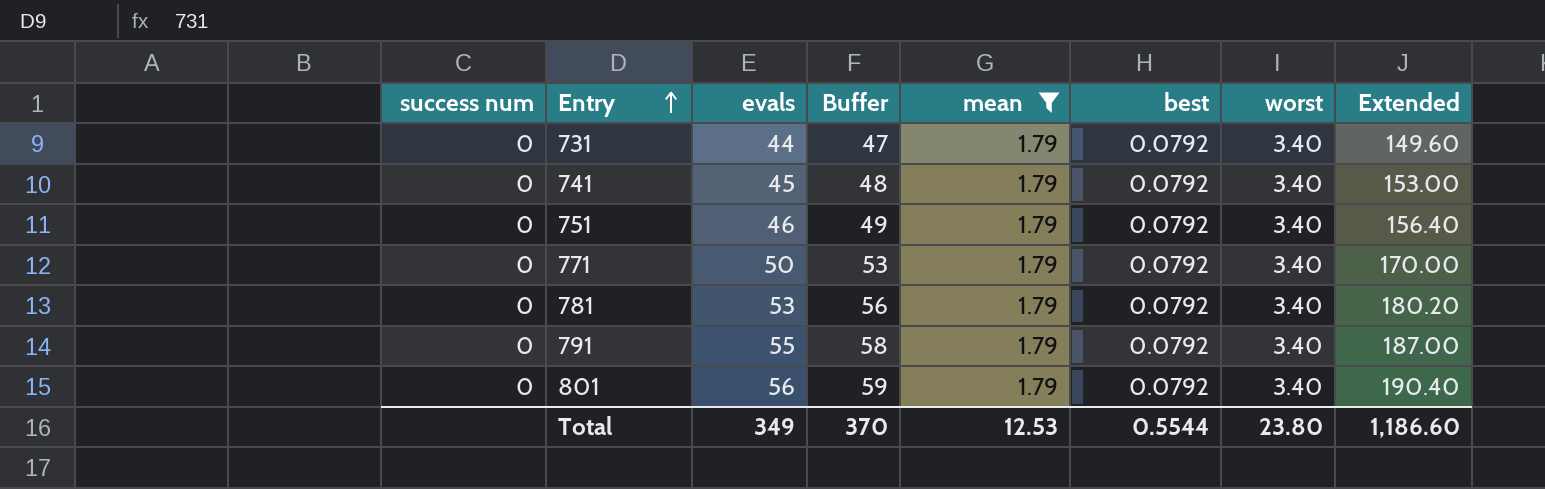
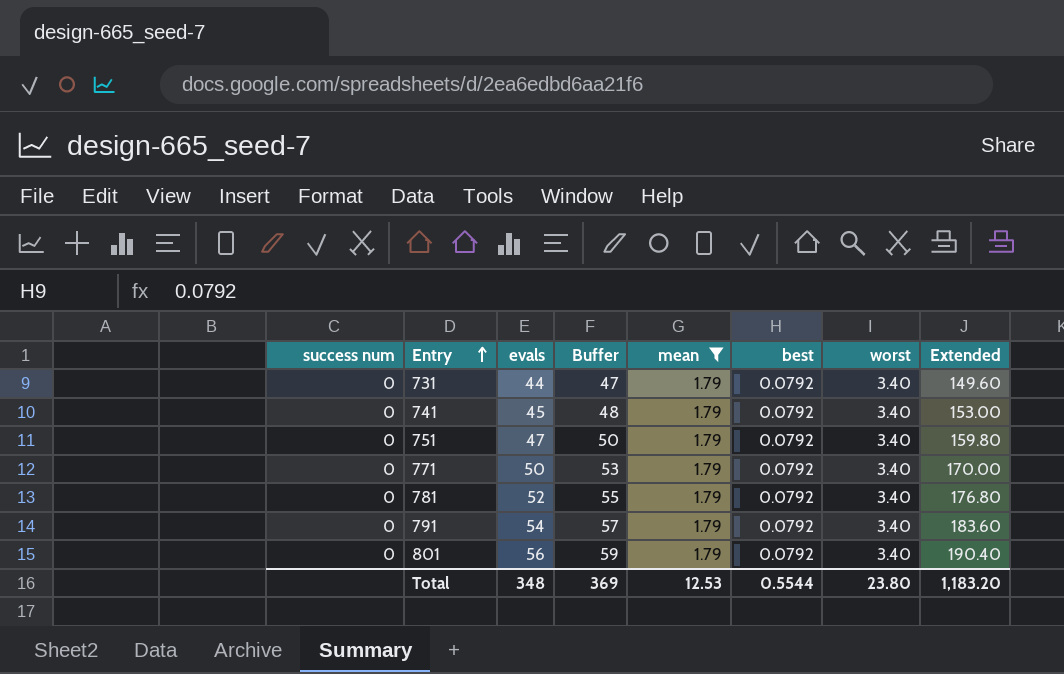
751 | evals: 46 -> 47
751 | Buffer: 49 -> 50
751 | Extended: 156.40 -> 159.80
781 | evals: 53 -> 52
781 | Buffer: 56 -> 55
781 | Extended: 180.20 -> 176.80
791 | evals: 55 -> 54
791 | Buffer: 58 -> 57
791 | Extended: 187.00 -> 183.60
Total | evals: 349 -> 348
Total | Buffer: 370 -> 369
Total | Extended: 1,186.60 -> 1,183.20

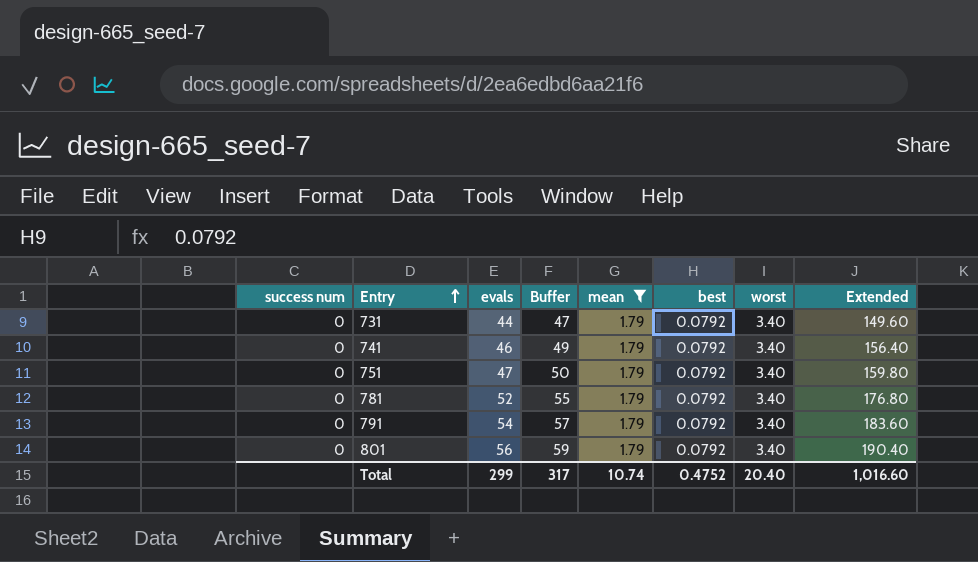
row 771: 0 | 50 | 53 | 1.79 | 0.0792 | 3.40 | 170.00 -> none
741 | evals: 45 -> 46
741 | Buffer: 48 -> 49
741 | Extended: 153.00 -> 156.40
Total | evals: 348 -> 299
Total | Buffer: 369 -> 317
Total | mean: 12.53 -> 10.74
Total | best: 0.5544 -> 0.4752
Total | worst: 23.80 -> 20.40
Total | Extended: 1,183.20 -> 1,016.60

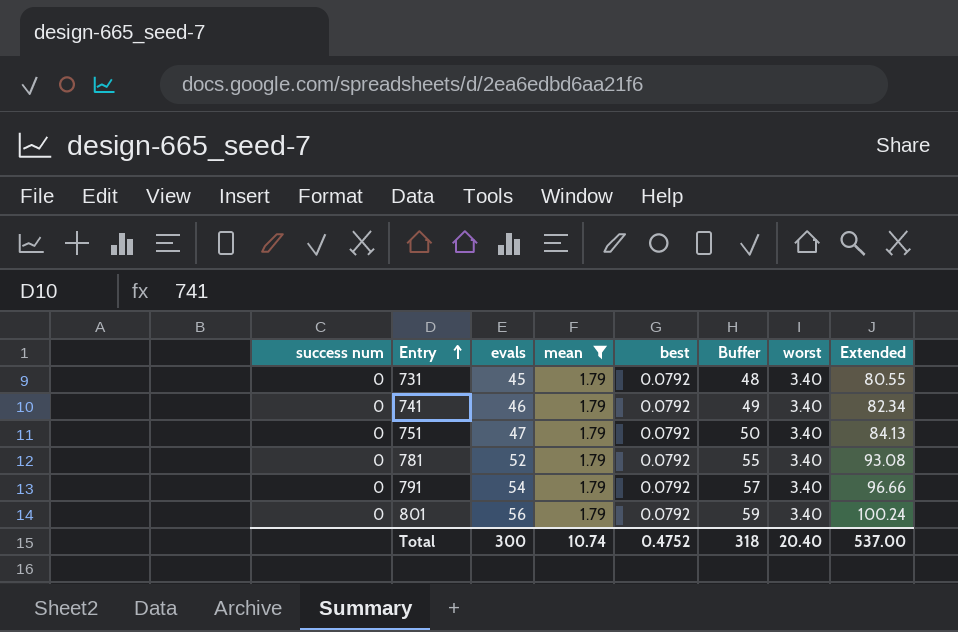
column Buffer | position: 4 -> 6
column Extended | formula: [evals] * [worst] -> [evals] * [mean]
731 | evals: 44 -> 45
731 | Buffer: 47 -> 48
Total | evals: 299 -> 300
Total | Buffer: 317 -> 318
Total | Extended: 1,016.60 -> 537.00

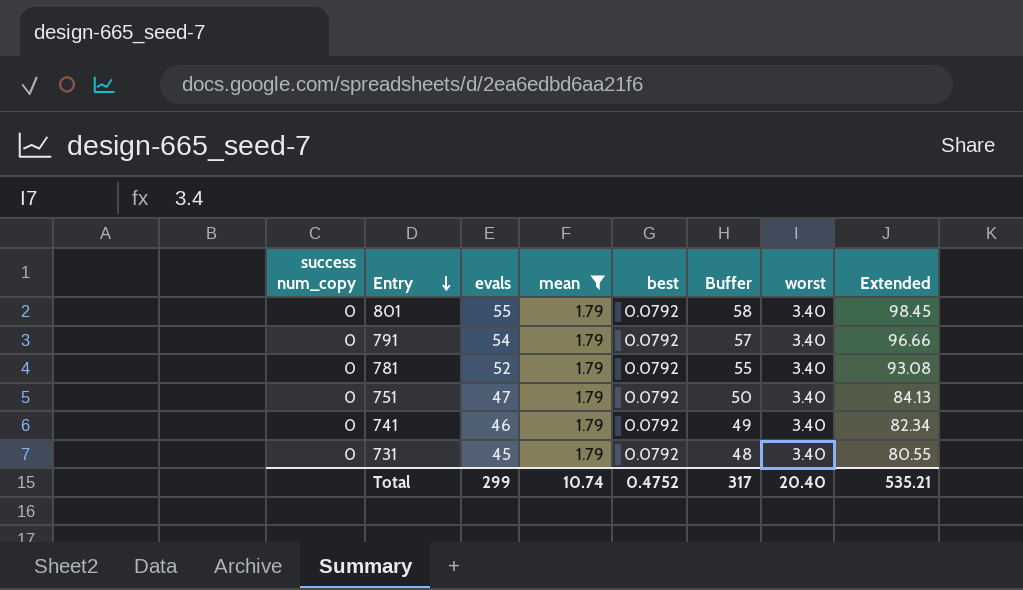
row order: Entry ascending -> Entry descending
column name: success num -> success num_copy
801 | evals: 56 -> 55
801 | Buffer: 59 -> 58
801 | Extended: 100.24 -> 98.45
Total | evals: 300 -> 299
Total | Buffer: 318 -> 317
Total | Extended: 537.00 -> 535.21

